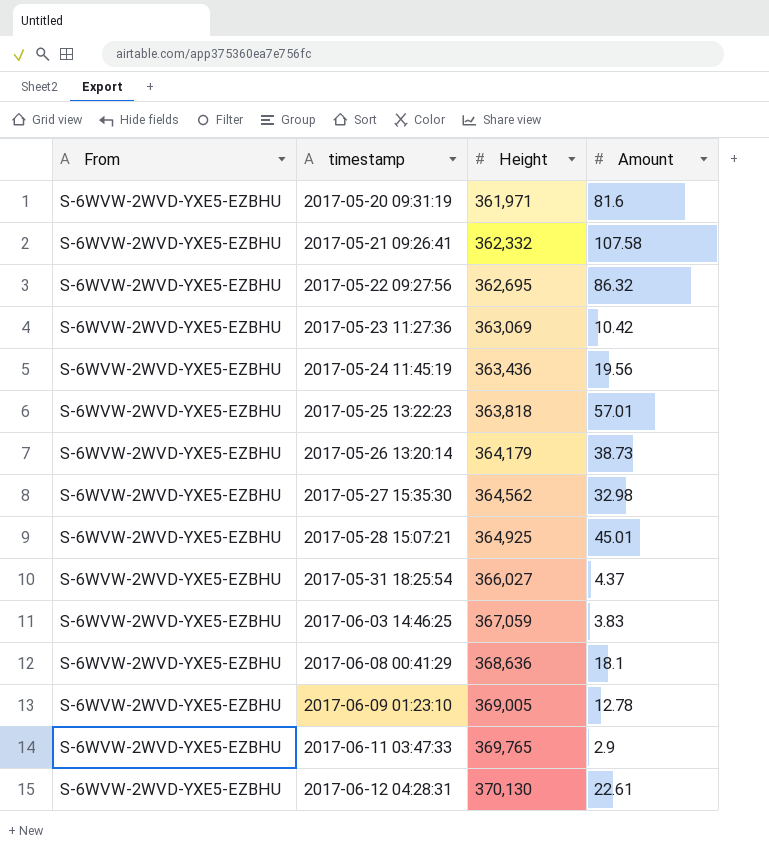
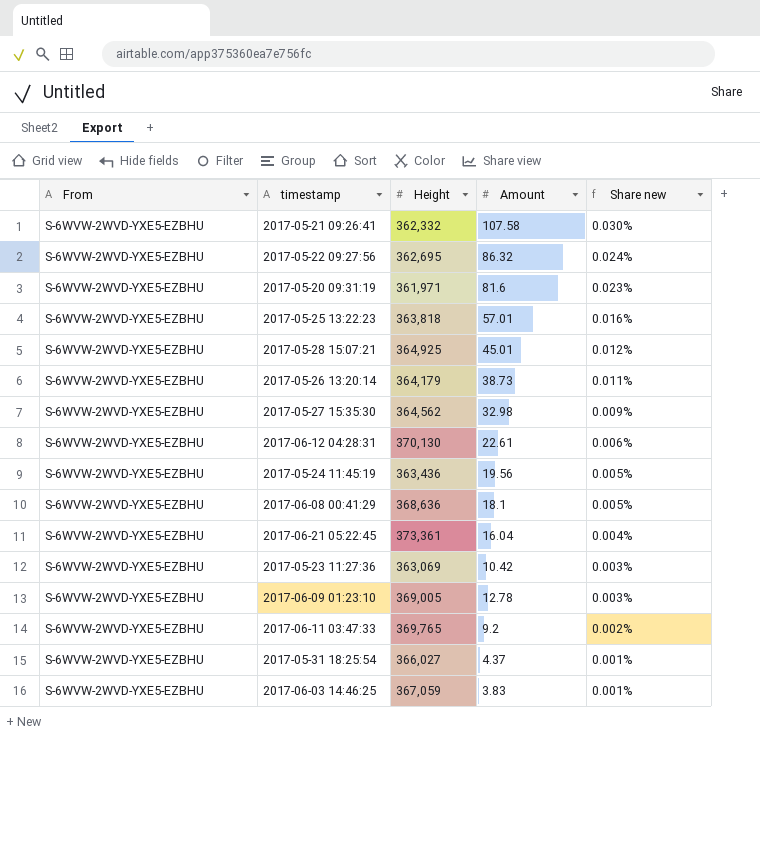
row order: timestamp ascending -> Share new descending
column Share new | formula: none -> [Amount] / [Height]
row 2017-06-21 05:22:45: none -> S-6WVW-2WVD-YXE5-EZBHU | 373,361 | 16.04 | 0.004%
2017-06-11 03:47:33 | Amount: 2.9 -> 9.2

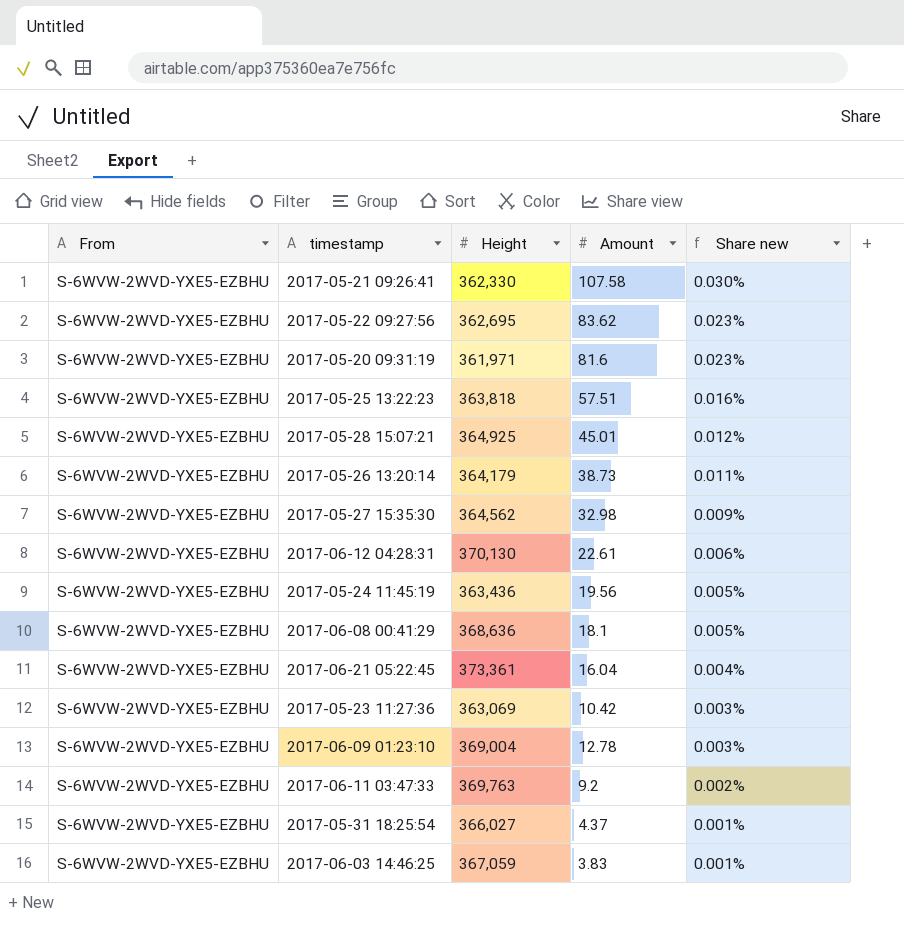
2017-05-21 09:26:41 | Height: 362,332 -> 362,330
2017-05-22 09:27:56 | Amount: 86.32 -> 83.62
2017-05-22 09:27:56 | Share new: 0.024% -> 0.023%
2017-05-25 13:22:23 | Amount: 57.01 -> 57.51
2017-06-09 01:23:10 | Height: 369,005 -> 369,004
2017-06-11 03:47:33 | Height: 369,765 -> 369,763

